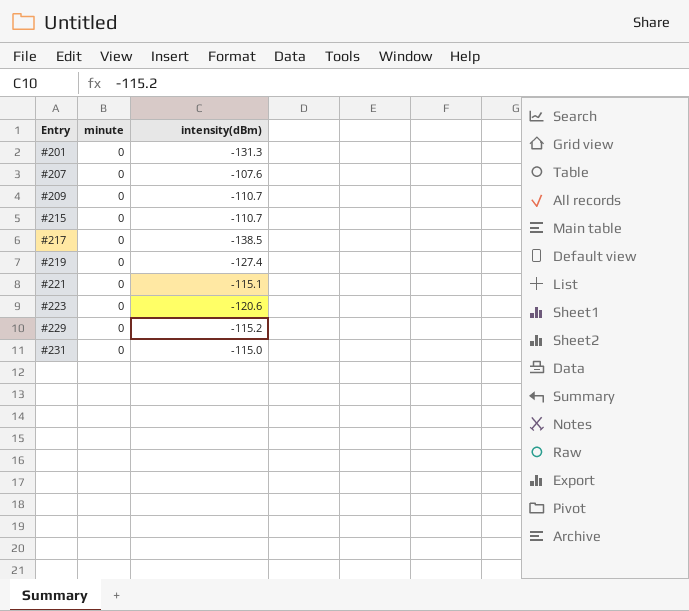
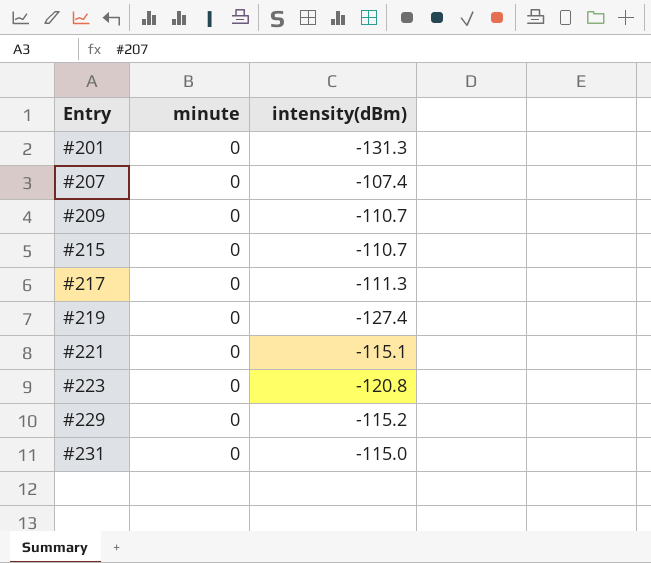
#207 | intensity(dBm): -107.6 -> -107.4
#217 | intensity(dBm): -138.5 -> -111.3
#223 | intensity(dBm): -120.6 -> -120.8

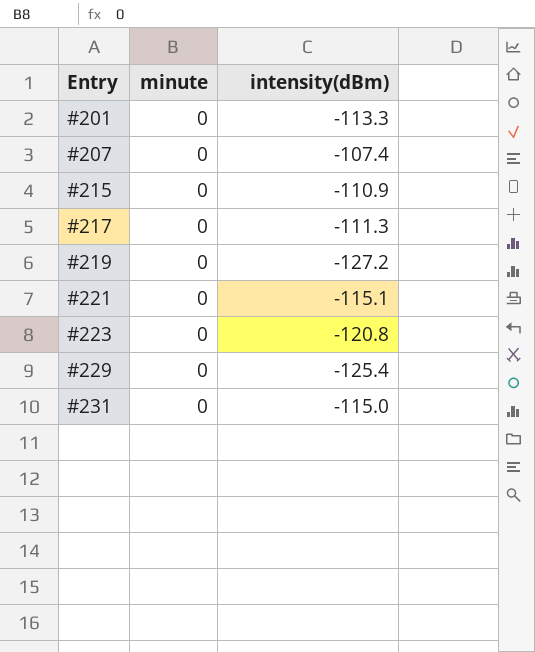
row #209: 0 | -110.7 -> none
#201 | intensity(dBm): -131.3 -> -113.3
#215 | intensity(dBm): -110.7 -> -110.9
#219 | intensity(dBm): -127.4 -> -127.2
#229 | intensity(dBm): -115.2 -> -125.4

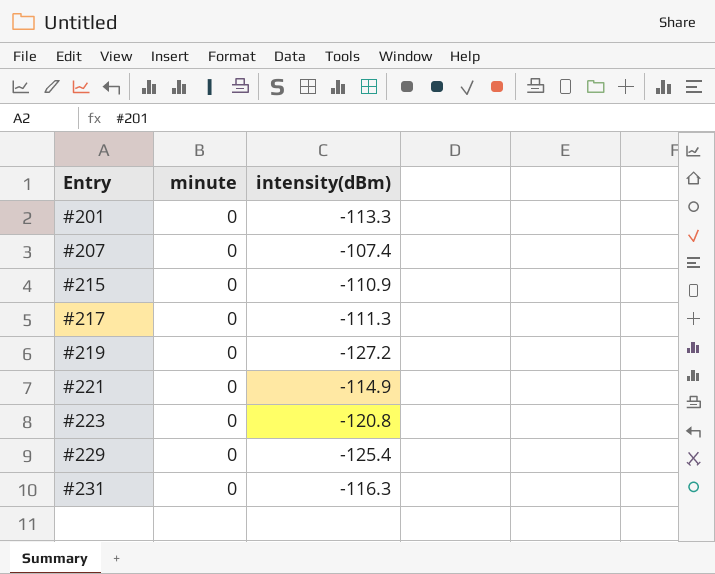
#221 | intensity(dBm): -115.1 -> -114.9
#231 | intensity(dBm): -115.0 -> -116.3

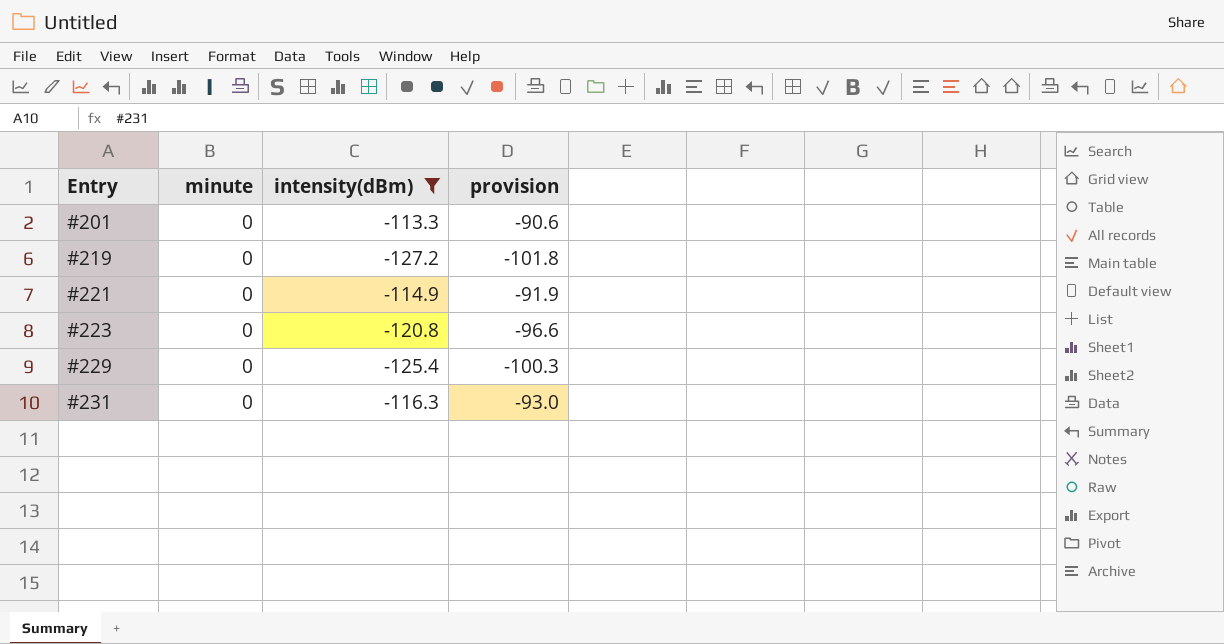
filter: none -> intensity(dBm) <= -113.3
column provision | formula: none -> [intensity(dBm)] * 0.8

